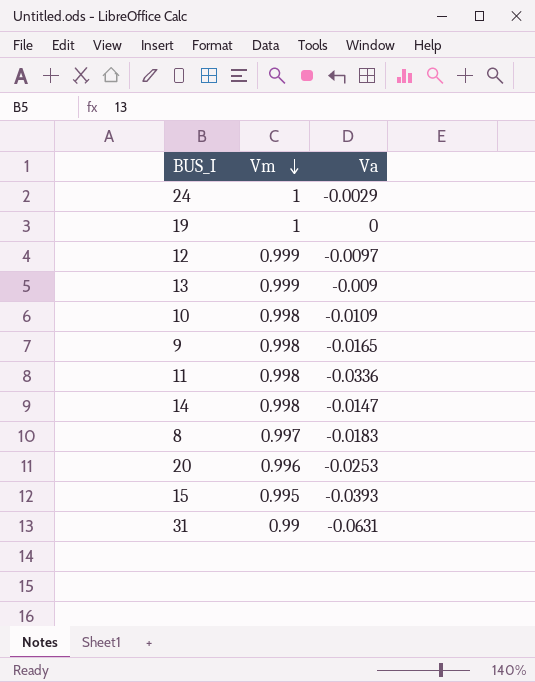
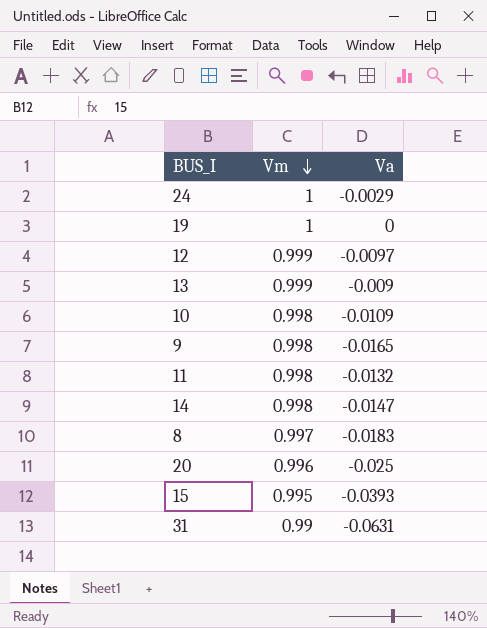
11 | Va: -0.0336 -> -0.0132
20 | Va: -0.0253 -> -0.025

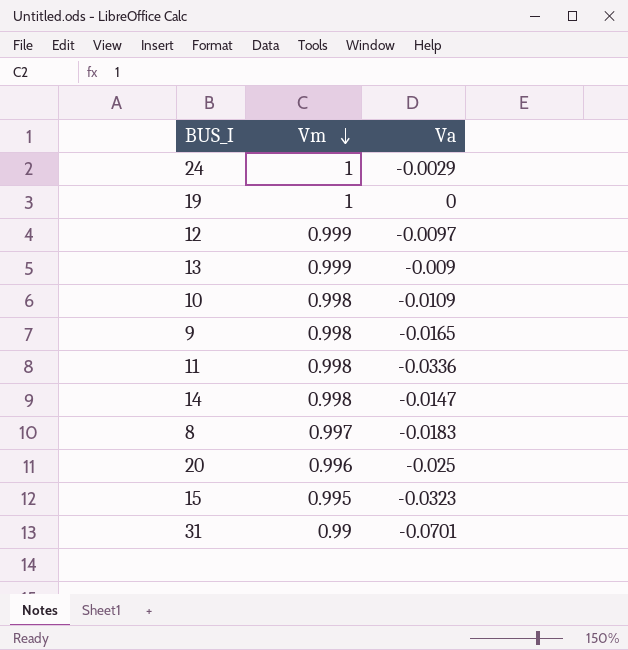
11 | Va: -0.0132 -> -0.0336
15 | Va: -0.0393 -> -0.0323
31 | Va: -0.0631 -> -0.0701

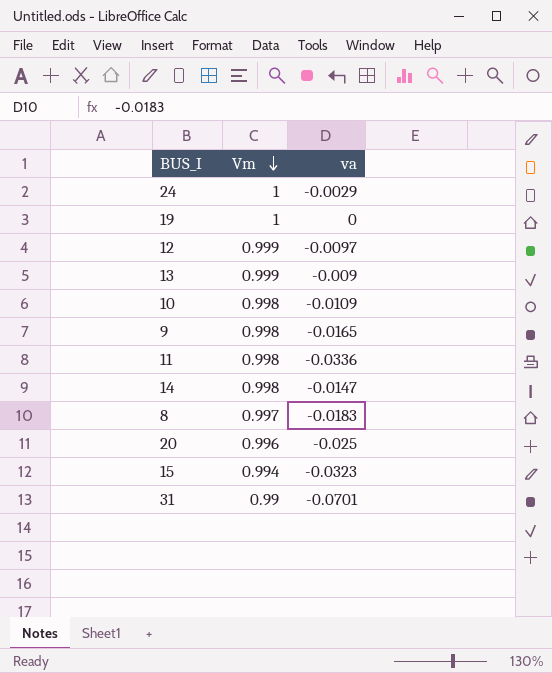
column name: Va -> va
15 | Vm: 0.995 -> 0.994

